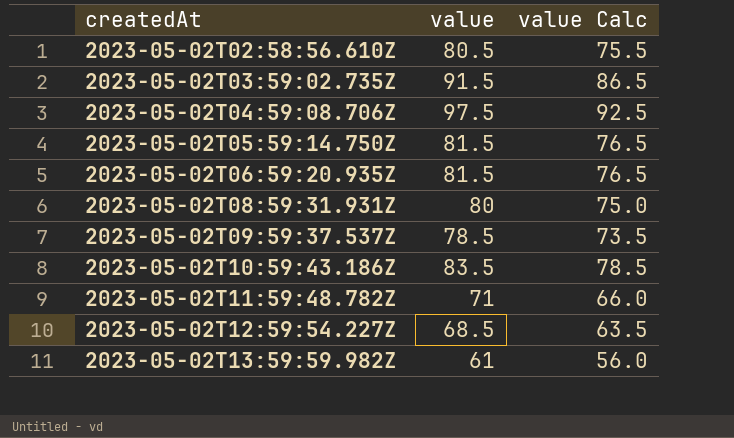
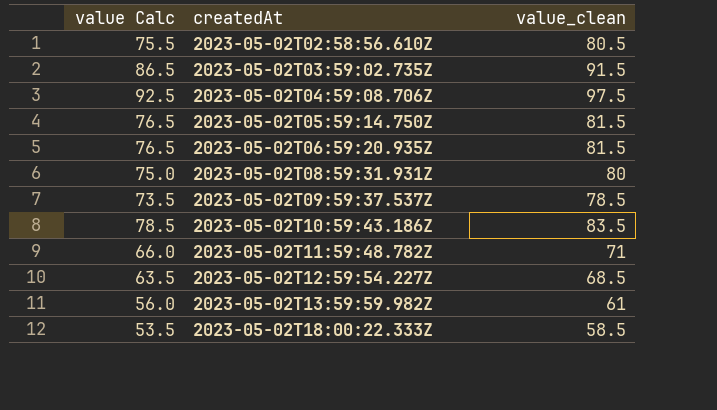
column value Calc | position: 3 -> 1
column name: value -> value_clean
row 2023-05-02T18:00:22.333Z: none -> 53.5 | 58.5

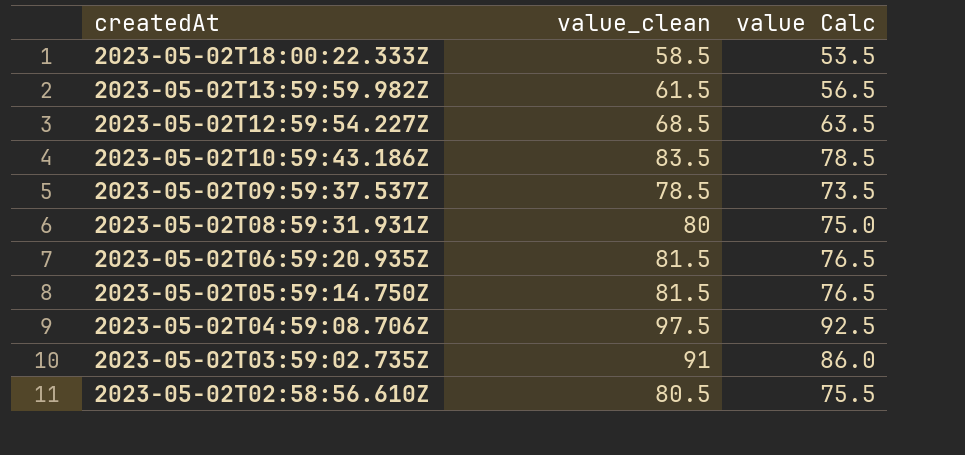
row order: createdAt ascending -> createdAt descending
column value Calc | position: 1 -> 3
row 2023-05-02T11:59:48.782Z: 66.0 | 71 -> none
2023-05-02T13:59:59.982Z | value_clean: 61 -> 61.5
2023-05-02T13:59:59.982Z | value Calc: 56.0 -> 56.5
2023-05-02T03:59:02.735Z | value_clean: 91.5 -> 91
2023-05-02T03:59:02.735Z | value Calc: 86.5 -> 86.0

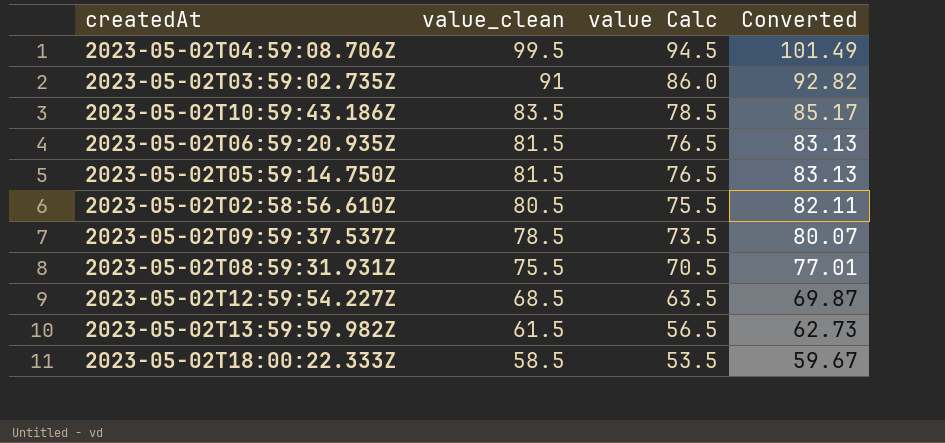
row order: createdAt descending -> value_clean descending
column Converted | formula: none -> [value_clean] * 1.02
2023-05-02T04:59:08.706Z | value_clean: 97.5 -> 99.5
2023-05-02T04:59:08.706Z | value Calc: 92.5 -> 94.5
2023-05-02T08:59:31.931Z | value_clean: 80 -> 75.5
2023-05-02T08:59:31.931Z | value Calc: 75.0 -> 70.5

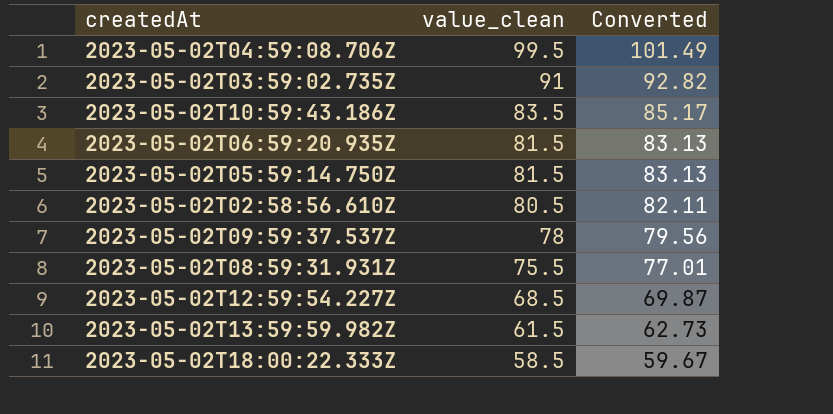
column value Calc | formula: [value_clean] - 5 -> none
2023-05-02T09:59:37.537Z | value_clean: 78.5 -> 78
2023-05-02T09:59:37.537Z | Converted: 80.07 -> 79.56

